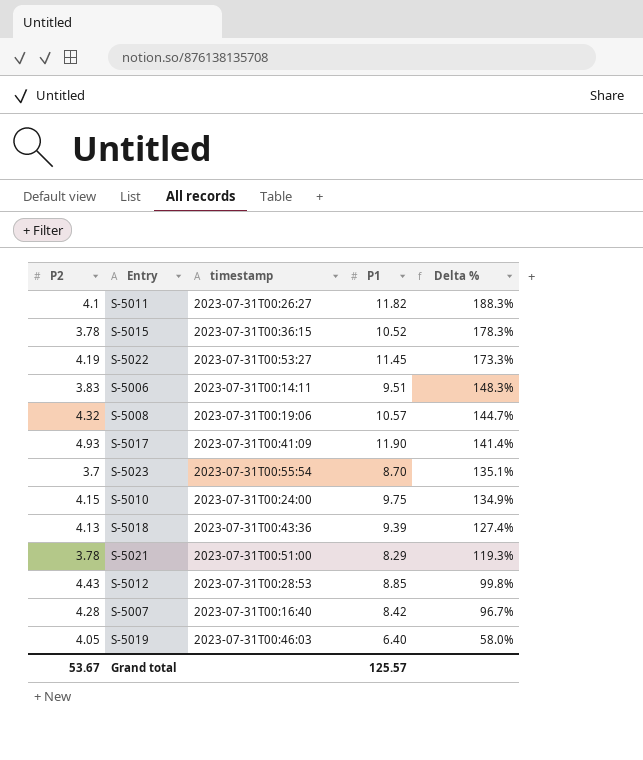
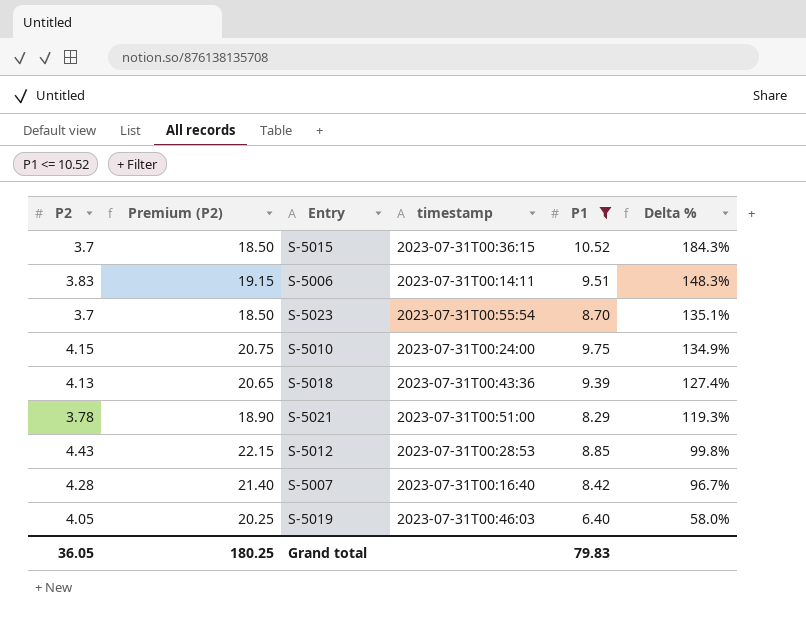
filter: none -> P1 <= 10.52
column Premium (P2) | formula: none -> [P2] * 5
S-5015 | P2: 3.78 -> 3.7
S-5015 | Delta %: 178.3% -> 184.3%
Grand total | P2: 53.67 -> 36.05
Grand total | P1: 125.57 -> 79.83

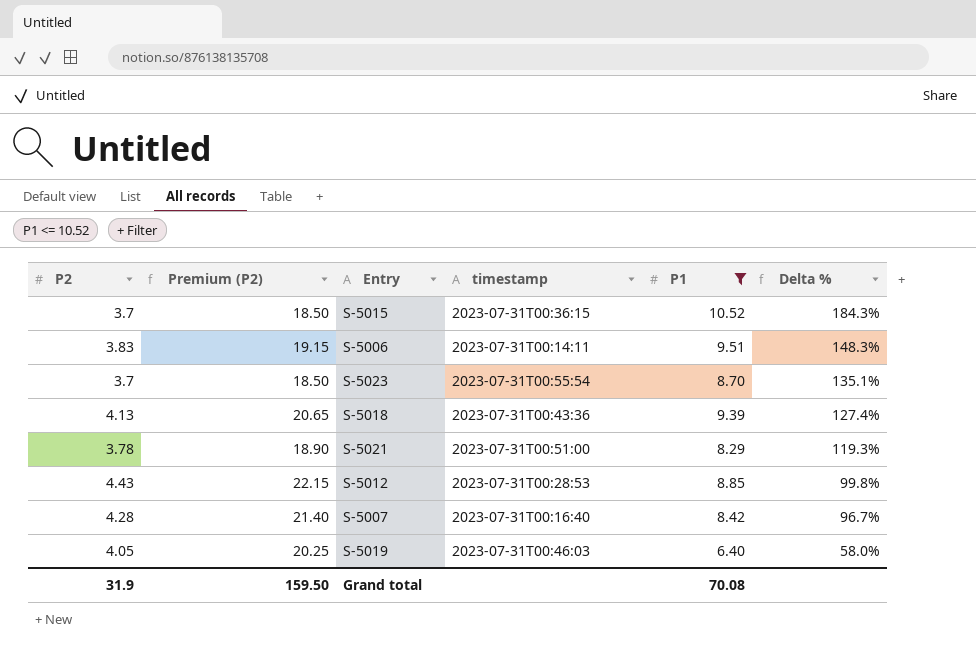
row S-5010: 4.15 | 20.75 | 2023-07-31T00:24:00 | 9.75 | 134.9% -> none
Grand total | P2: 36.05 -> 31.9
Grand total | Premium (P2): 180.25 -> 159.50
Grand total | P1: 79.83 -> 70.08

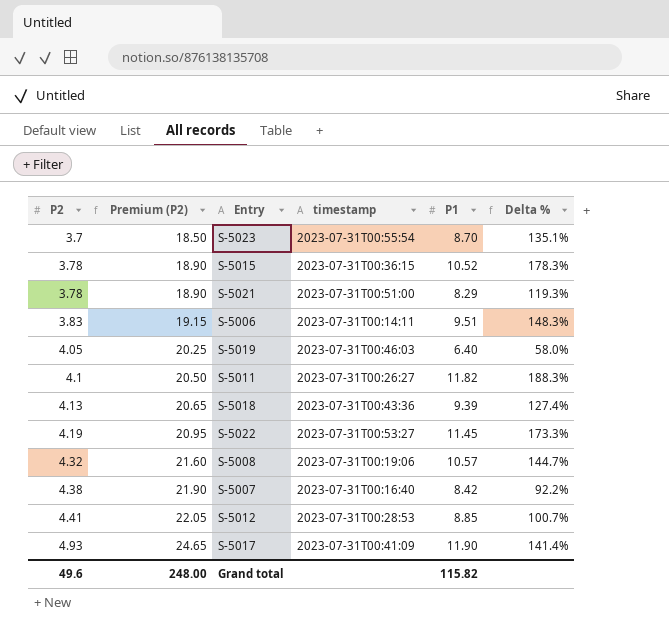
filter: P1 <= 10.52 -> none
row order: Delta % descending -> P2 ascending
S-5015 | P2: 3.7 -> 3.78
S-5015 | Premium (P2): 18.50 -> 18.90
S-5015 | Delta %: 184.3% -> 178.3%
S-5007 | P2: 4.28 -> 4.38
S-5007 | Premium (P2): 21.40 -> 21.90
S-5007 | Delta %: 96.7% -> 92.2%
S-5012 | P2: 4.43 -> 4.41
S-5012 | Premium (P2): 22.15 -> 22.05
S-5012 | Delta %: 99.8% -> 100.7%
Grand total | P2: 31.9 -> 49.6
Grand total | Premium (P2): 159.50 -> 248.00
Grand total | P1: 70.08 -> 115.82

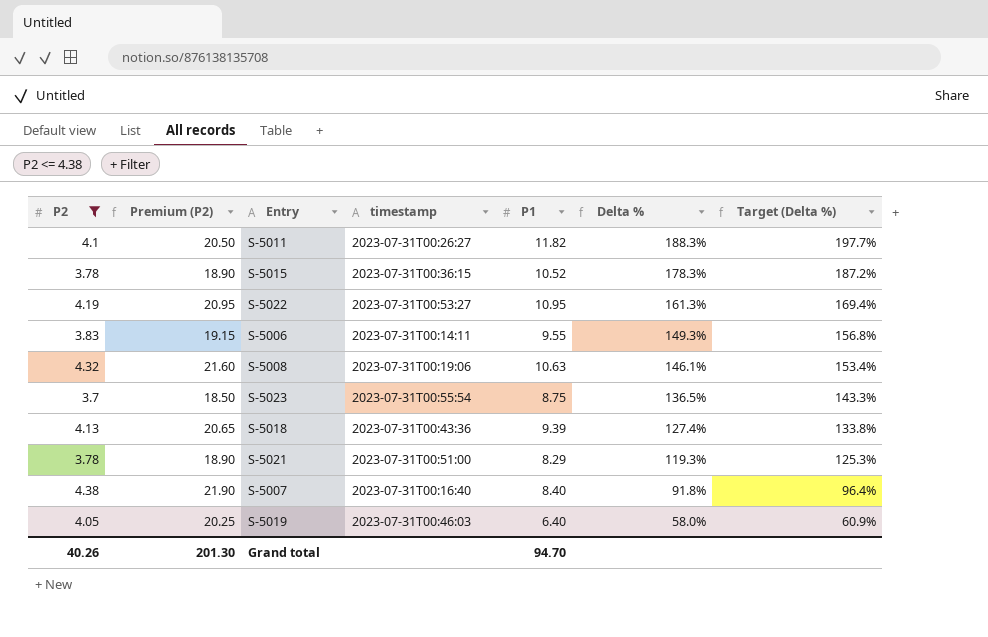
filter: none -> P2 <= 4.38
row order: P2 ascending -> Delta % descending
column Target (Delta %) | formula: none -> [Delta %] * 1.05
S-5022 | P1: 11.45 -> 10.95
S-5022 | Delta %: 173.3% -> 161.3%
S-5006 | P1: 9.51 -> 9.55
S-5006 | Delta %: 148.3% -> 149.3%
S-5008 | P1: 10.57 -> 10.63
S-5008 | Delta %: 144.7% -> 146.1%
S-5023 | P1: 8.70 -> 8.75
S-5023 | Delta %: 135.1% -> 136.5%
S-5007 | P1: 8.42 -> 8.40
S-5007 | Delta %: 92.2% -> 91.8%
Grand total | P2: 49.6 -> 40.26
Grand total | Premium (P2): 248.00 -> 201.30
Grand total | P1: 115.82 -> 94.70

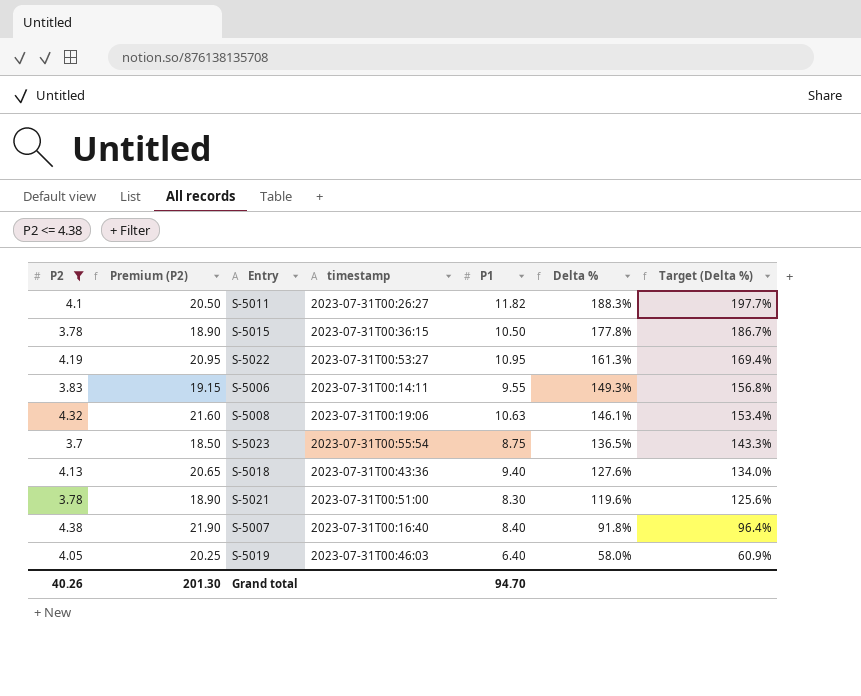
S-5015 | P1: 10.52 -> 10.50
S-5015 | Delta %: 178.3% -> 177.8%
S-5015 | Target (Delta %): 187.2% -> 186.7%
S-5018 | P1: 9.39 -> 9.40
S-5018 | Delta %: 127.4% -> 127.6%
S-5018 | Target (Delta %): 133.8% -> 134.0%
S-5021 | P1: 8.29 -> 8.30
S-5021 | Delta %: 119.3% -> 119.6%
S-5021 | Target (Delta %): 125.3% -> 125.6%

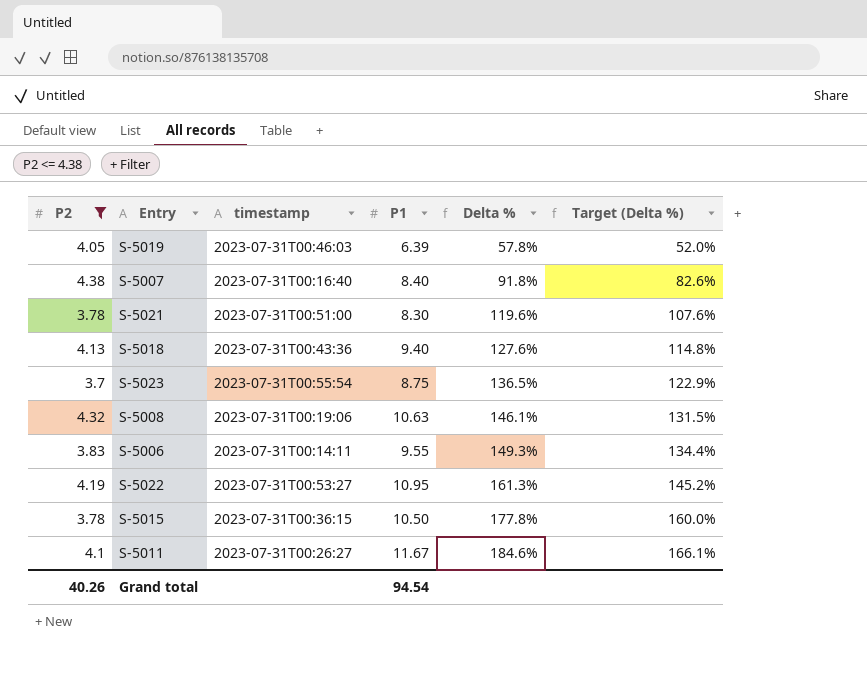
row order: Delta % descending -> Delta % ascending
column Premium (P2) | formula: [P2] * 5 -> none
column Target (Delta %) | formula: [Delta %] * 1.05 -> [Delta %] * 0.9
S-5019 | P1: 6.40 -> 6.39
S-5019 | Delta %: 58.0% -> 57.8%
S-5011 | P1: 11.82 -> 11.67
S-5011 | Delta %: 188.3% -> 184.6%
Grand total | P1: 94.70 -> 94.54

